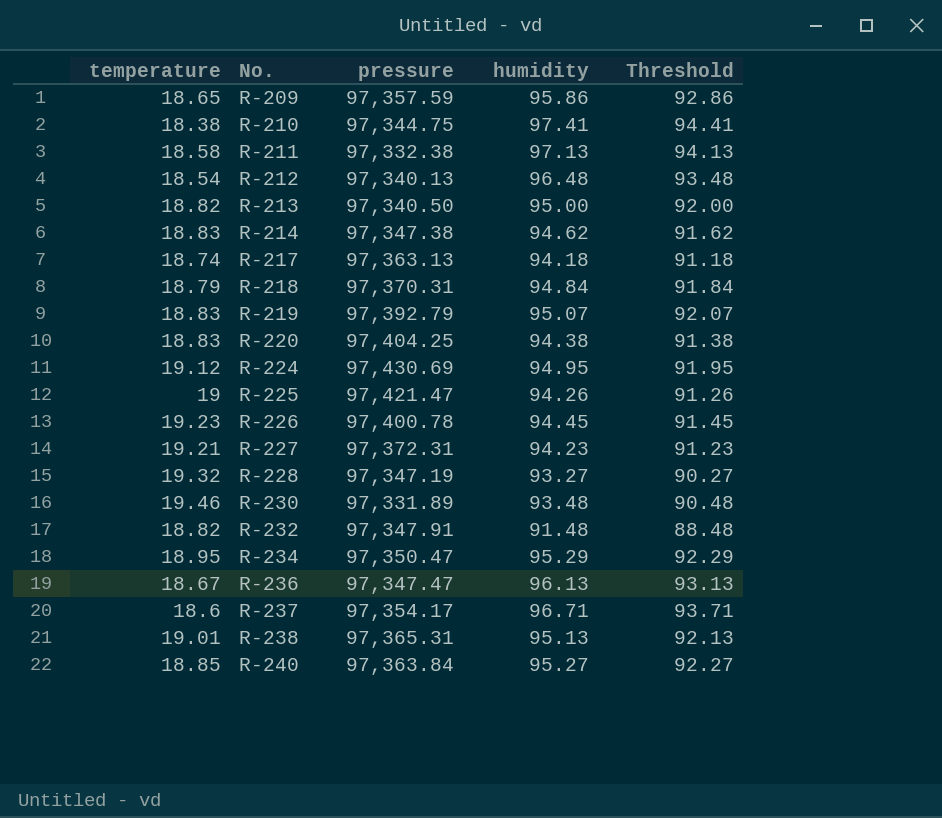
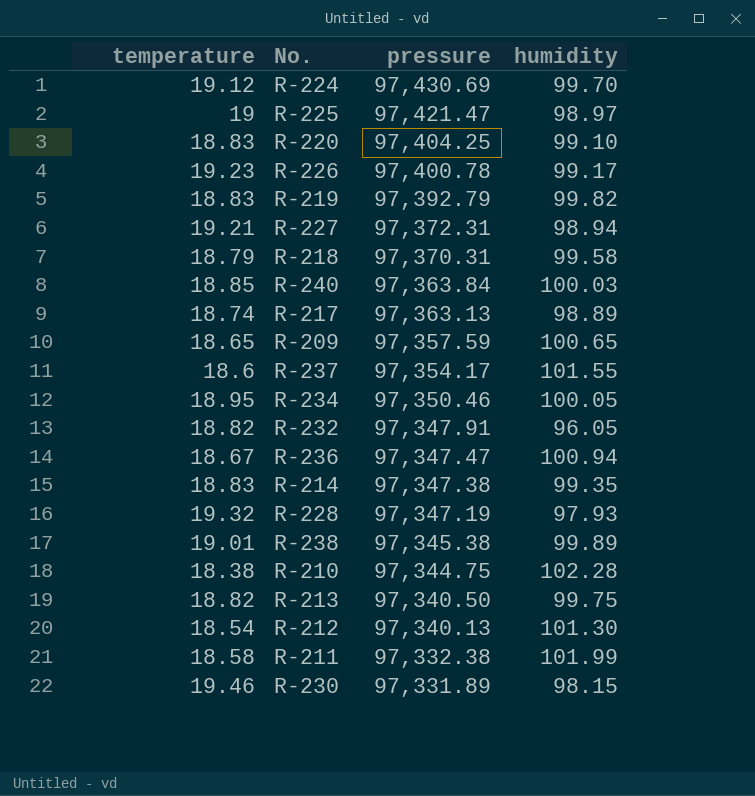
row order: No. ascending -> pressure descending
column Threshold | formula: [humidity] - 3 -> none
R-224 | humidity: 94.95 -> 99.70
R-225 | humidity: 94.26 -> 98.97
R-220 | humidity: 94.38 -> 99.10
R-226 | humidity: 94.45 -> 99.17
R-219 | humidity: 95.07 -> 99.82
R-227 | humidity: 94.23 -> 98.94
R-218 | humidity: 94.84 -> 99.58
R-240 | humidity: 95.27 -> 100.03
R-217 | humidity: 94.18 -> 98.89
R-209 | humidity: 95.86 -> 100.65
R-237 | humidity: 96.71 -> 101.55
R-234 | pressure: 97,350.47 -> 97,350.46
R-234 | humidity: 95.29 -> 100.05
R-232 | humidity: 91.48 -> 96.05
R-236 | humidity: 96.13 -> 100.94
R-214 | humidity: 94.62 -> 99.35
R-228 | humidity: 93.27 -> 97.93
R-238 | pressure: 97,365.31 -> 97,345.38
R-238 | humidity: 95.13 -> 99.89
R-210 | humidity: 97.41 -> 102.28
R-213 | humidity: 95.00 -> 99.75
R-212 | humidity: 96.48 -> 101.30
R-211 | humidity: 97.13 -> 101.99
R-230 | humidity: 93.48 -> 98.15

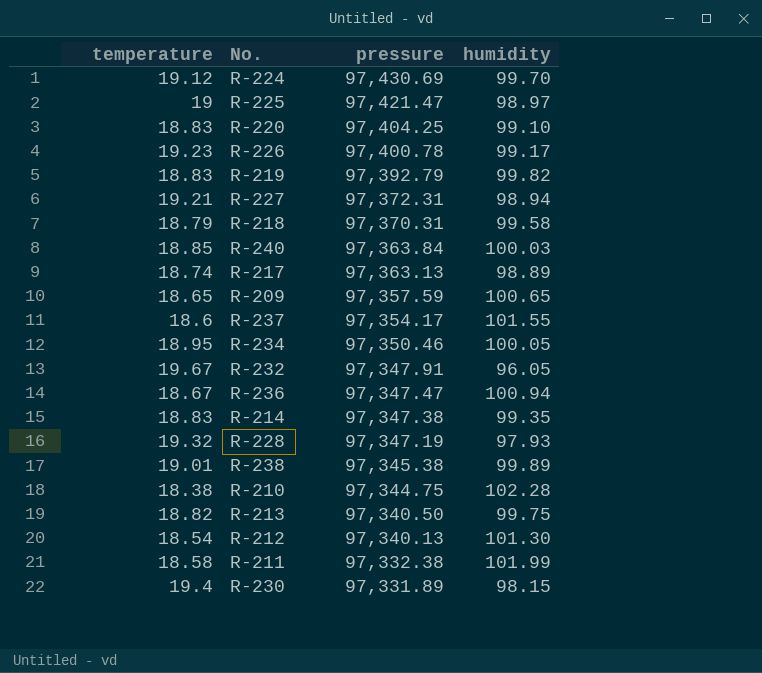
R-232 | temperature: 18.82 -> 19.67
R-230 | temperature: 19.46 -> 19.4

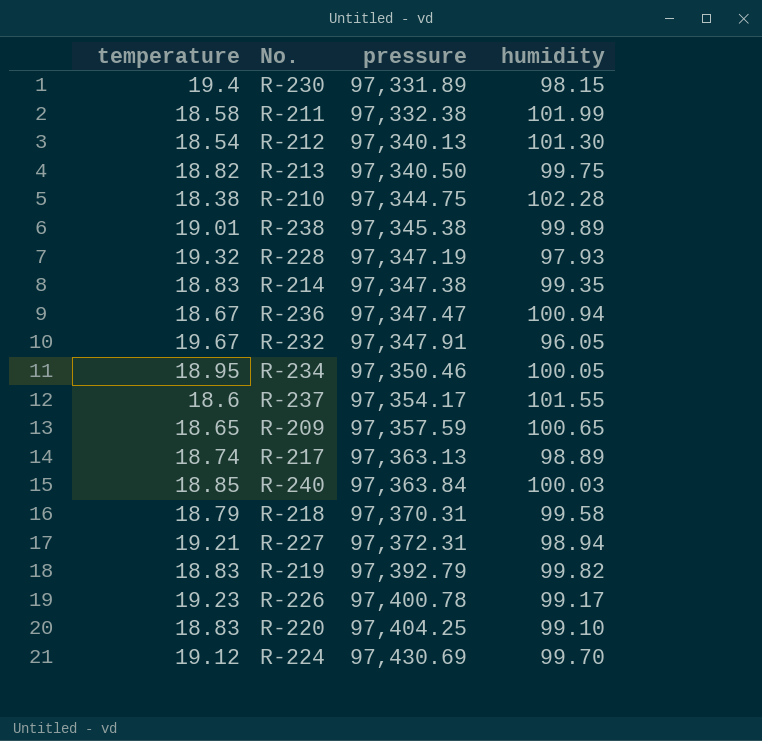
row order: pressure descending -> pressure ascending
row R-225: 19 | 97,421.47 | 98.97 -> none

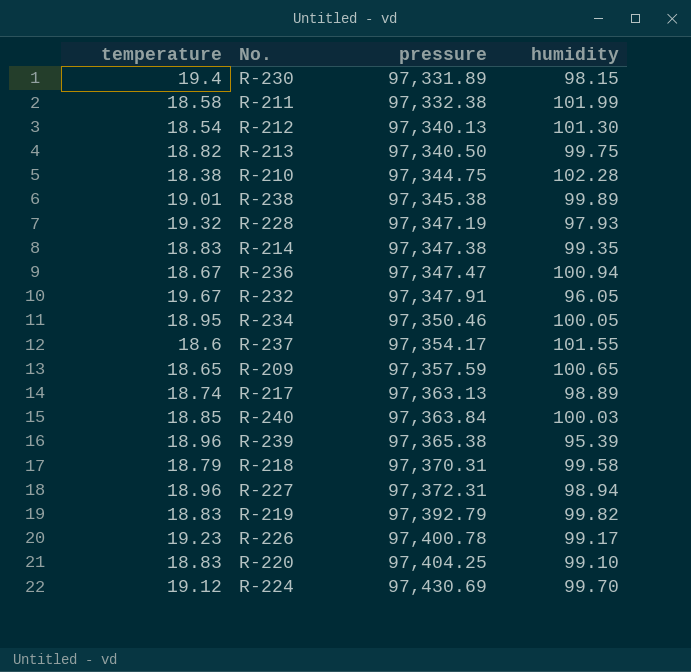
row R-239: none -> 18.96 | 97,365.38 | 95.39
R-227 | temperature: 19.21 -> 18.96

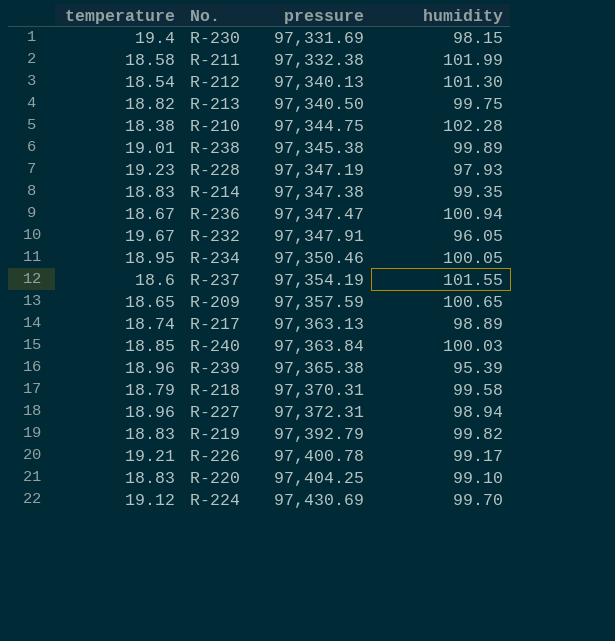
R-230 | pressure: 97,331.89 -> 97,331.69
R-228 | temperature: 19.32 -> 19.23
R-237 | pressure: 97,354.17 -> 97,354.19
R-226 | temperature: 19.23 -> 19.21

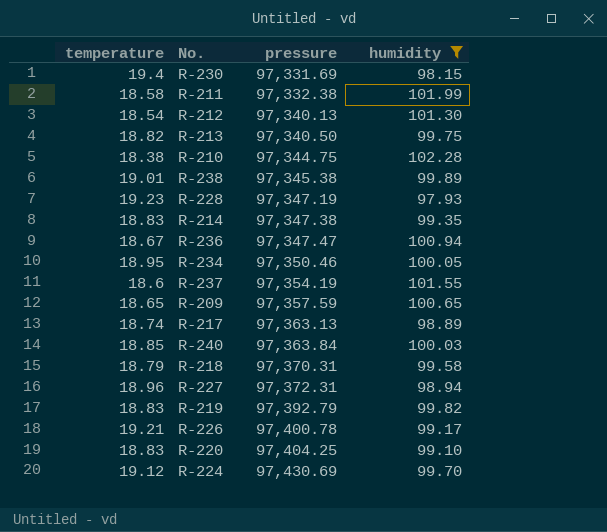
filter: none -> humidity >= 97.93

